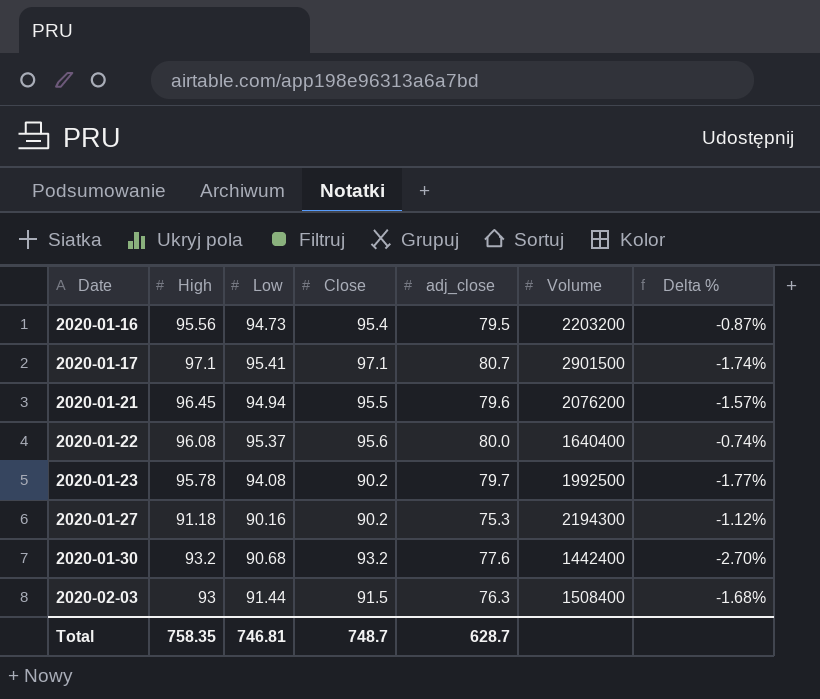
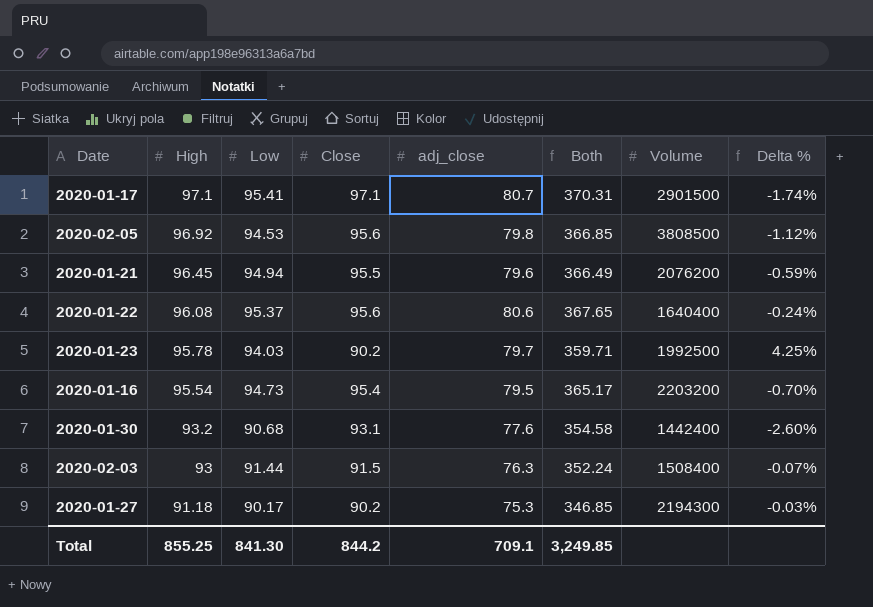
row order: Date ascending -> High descending
column Both | formula: none -> [High] + [Low] + [Close] + [adj_close]
column Delta % | formula: ([Low] - [High]) / [High] -> ([Low] - [Close]) / [Close]
row 2020-02-05: none -> 96.92 | 94.53 | 95.6 | 79.8 | 366.85 | 3808500 | -1.12%
2020-01-22 | adj_close: 80.0 -> 80.6
2020-01-23 | Low: 94.08 -> 94.03
2020-01-16 | High: 95.56 -> 95.54
2020-01-30 | Close: 93.2 -> 93.1
2020-01-27 | Low: 90.16 -> 90.17
Total | High: 758.35 -> 855.25
Total | Low: 746.81 -> 841.30
Total | Close: 748.7 -> 844.2
Total | adj_close: 628.7 -> 709.1

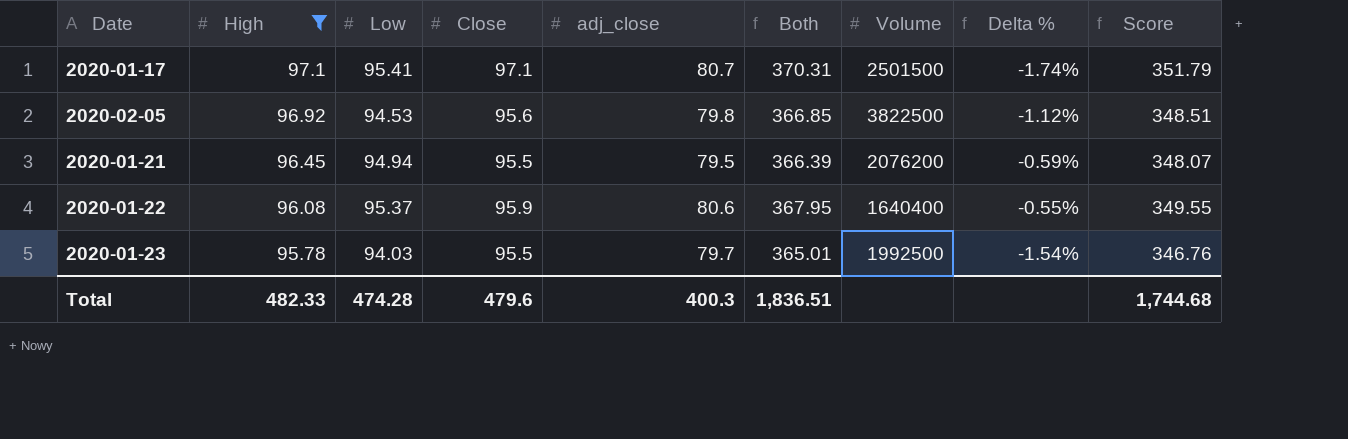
filter: none -> High >= 95.78
column Score | formula: none -> [Both] * 0.95
2020-01-17 | Volume: 2901500 -> 2501500
2020-02-05 | Volume: 3808500 -> 3822500
2020-01-21 | adj_close: 79.6 -> 79.5
2020-01-21 | Both: 366.49 -> 366.39
2020-01-22 | Close: 95.6 -> 95.9
2020-01-22 | Both: 367.65 -> 367.95
2020-01-22 | Delta %: -0.24% -> -0.55%
2020-01-23 | Close: 90.2 -> 95.5
2020-01-23 | Both: 359.71 -> 365.01
2020-01-23 | Delta %: 4.25% -> -1.54%
Total | High: 855.25 -> 482.33
Total | Low: 841.30 -> 474.28
Total | Close: 844.2 -> 479.6
Total | adj_close: 709.1 -> 400.3
Total | Both: 3,249.85 -> 1,836.51

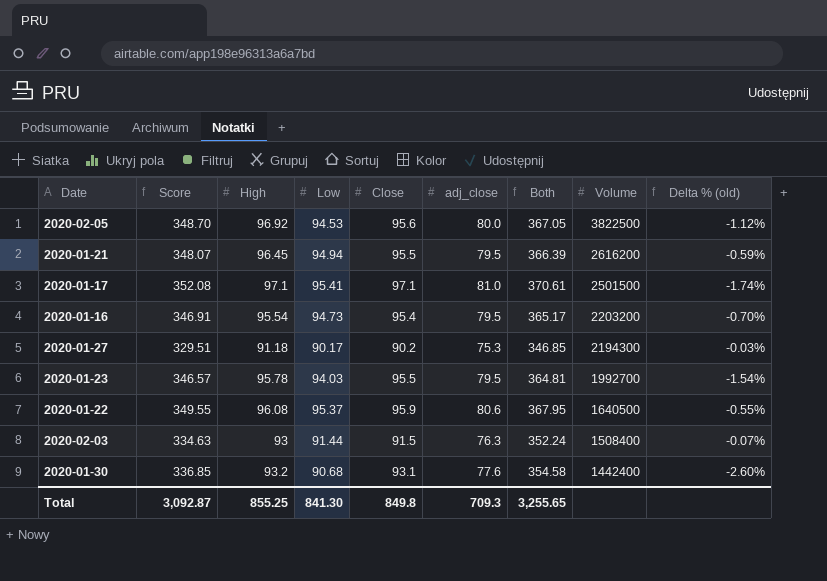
filter: High >= 95.78 -> none
row order: High descending -> Volume descending
column Score | position: 9 -> 2
column name: Delta % -> Delta % (old)
2020-02-05 | Score: 348.51 -> 348.70
2020-02-05 | adj_close: 79.8 -> 80.0
2020-02-05 | Both: 366.85 -> 367.05
2020-01-21 | Volume: 2076200 -> 2616200
2020-01-17 | Score: 351.79 -> 352.08
2020-01-17 | adj_close: 80.7 -> 81.0
2020-01-17 | Both: 370.31 -> 370.61
2020-01-23 | Score: 346.76 -> 346.57
2020-01-23 | adj_close: 79.7 -> 79.5
2020-01-23 | Both: 365.01 -> 364.81
2020-01-23 | Volume: 1992500 -> 1992700
2020-01-22 | Volume: 1640400 -> 1640500
Total | Score: 1,744.68 -> 3,092.87
Total | High: 482.33 -> 855.25
Total | Low: 474.28 -> 841.30
Total | Close: 479.6 -> 849.8
Total | adj_close: 400.3 -> 709.3
Total | Both: 1,836.51 -> 3,255.65

